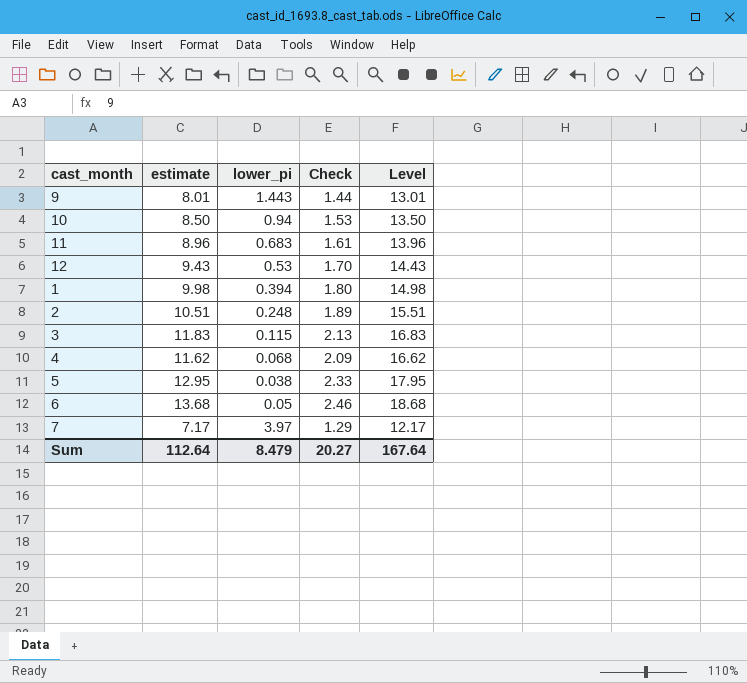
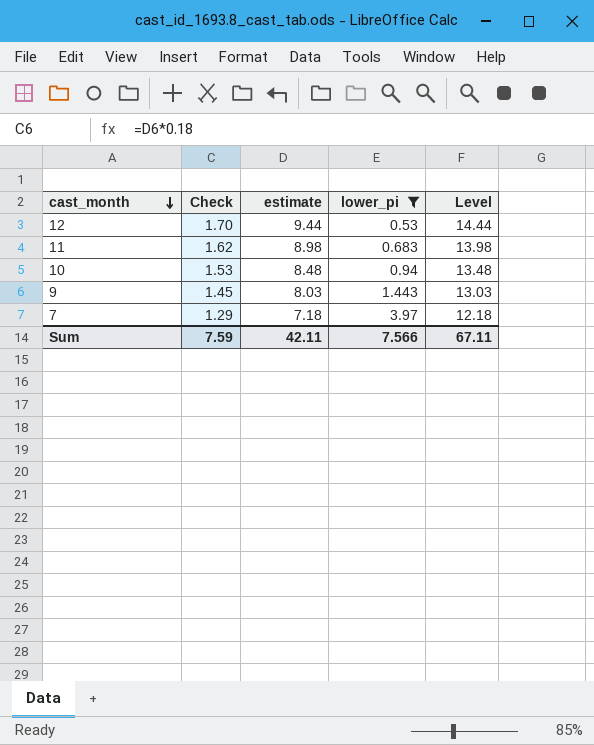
filter: none -> lower_pi >= 0.53
row order: none -> cast_month descending
column Check | position: 4 -> 2
12 | estimate: 9.43 -> 9.44
12 | Level: 14.43 -> 14.44
11 | Check: 1.61 -> 1.62
11 | estimate: 8.96 -> 8.98
11 | Level: 13.96 -> 13.98
10 | estimate: 8.50 -> 8.48
10 | Level: 13.50 -> 13.48
9 | Check: 1.44 -> 1.45
9 | estimate: 8.01 -> 8.03
9 | Level: 13.01 -> 13.03
7 | estimate: 7.17 -> 7.18
7 | Level: 12.17 -> 12.18
Sum | Check: 20.27 -> 7.59
Sum | estimate: 112.64 -> 42.11
Sum | lower_pi: 8.479 -> 7.566
Sum | Level: 167.64 -> 67.11

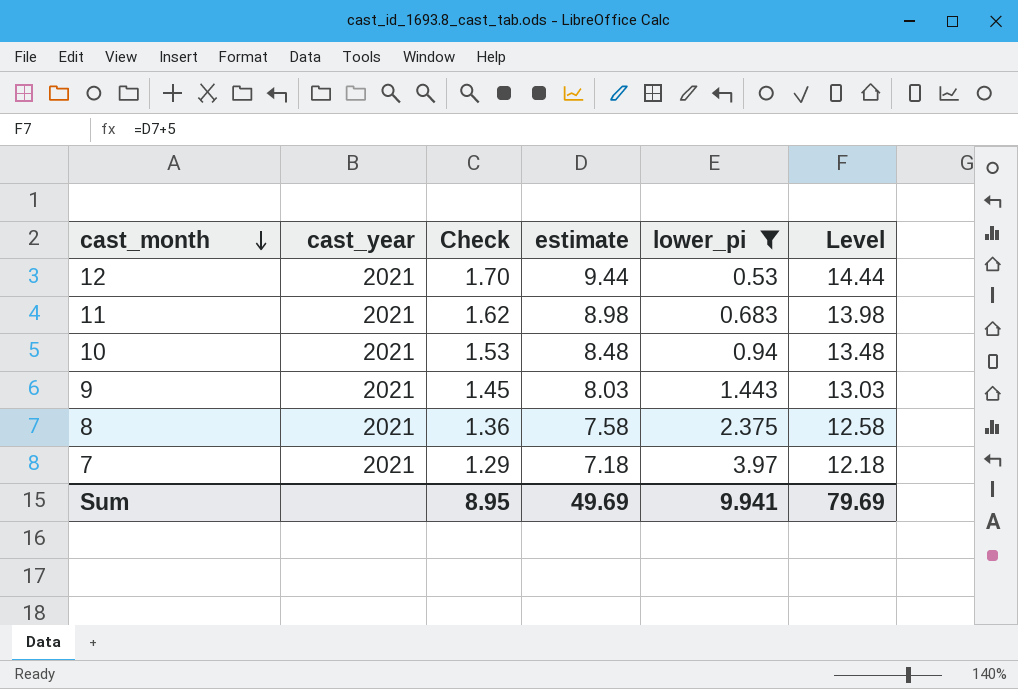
column cast_year | position: none -> 2
row 8: none -> 2021 | 1.36 | 7.58 | 2.375 | 12.58
Sum | Check: 7.59 -> 8.95
Sum | estimate: 42.11 -> 49.69
Sum | lower_pi: 7.566 -> 9.941
Sum | Level: 67.11 -> 79.69

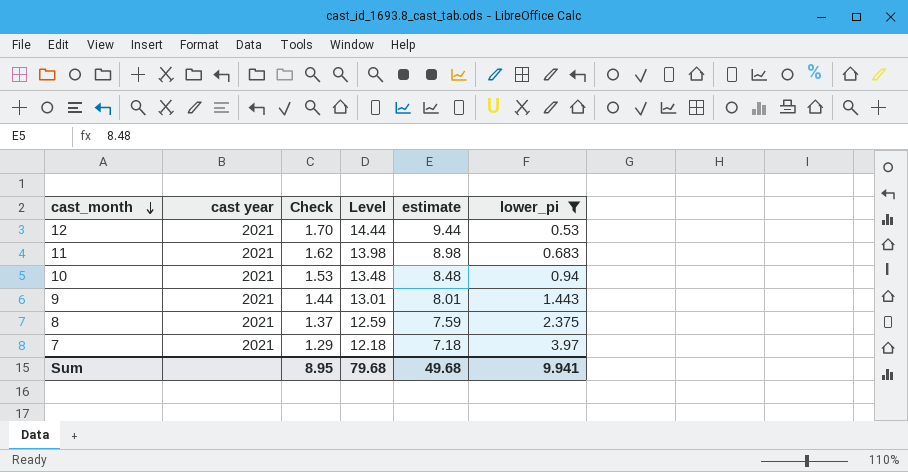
column name: cast_year -> cast year
column Level | position: 6 -> 4
9 | Check: 1.45 -> 1.44
9 | Level: 13.03 -> 13.01
9 | estimate: 8.03 -> 8.01
8 | Check: 1.36 -> 1.37
8 | Level: 12.58 -> 12.59
8 | estimate: 7.58 -> 7.59
Sum | Level: 79.69 -> 79.68
Sum | estimate: 49.69 -> 49.68

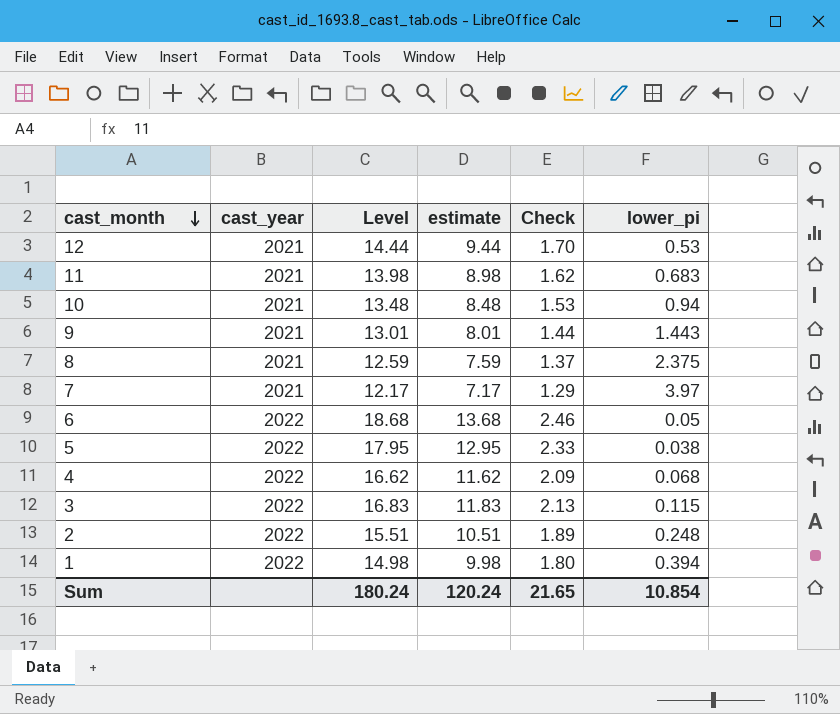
filter: lower_pi >= 0.53 -> none
column name: cast year -> cast_year
column Check | position: 3 -> 5
7 | Level: 12.18 -> 12.17
7 | estimate: 7.18 -> 7.17
Sum | Level: 79.68 -> 180.24
Sum | estimate: 49.68 -> 120.24
Sum | Check: 8.95 -> 21.65
Sum | lower_pi: 9.941 -> 10.854

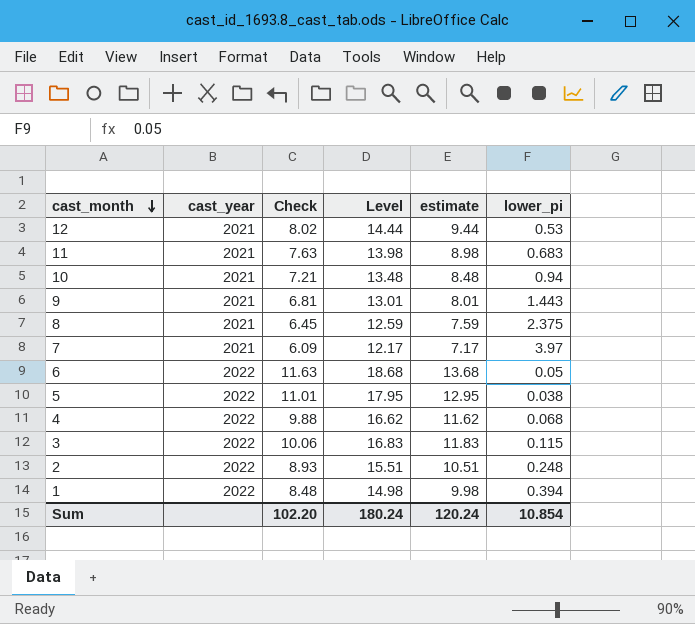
column Check | formula: [estimate] * 0.18 -> [estimate] * 0.85
column Check | position: 5 -> 3
Sum | Check: 21.65 -> 102.20

